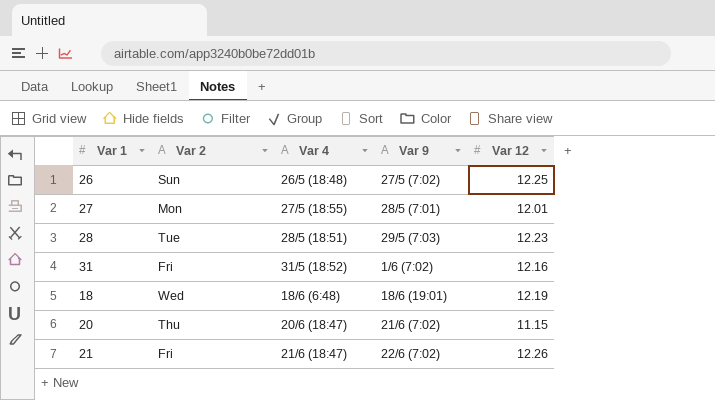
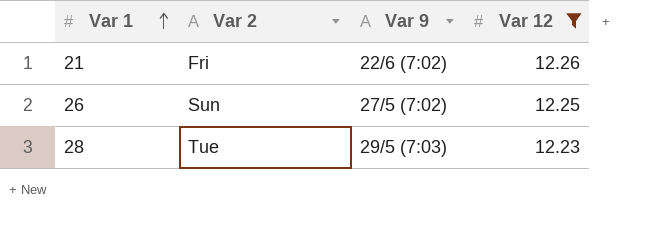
filter: none -> Var 12 >= 12.23
row order: none -> Var 1 ascending
column Var 4 | position: 3 -> none

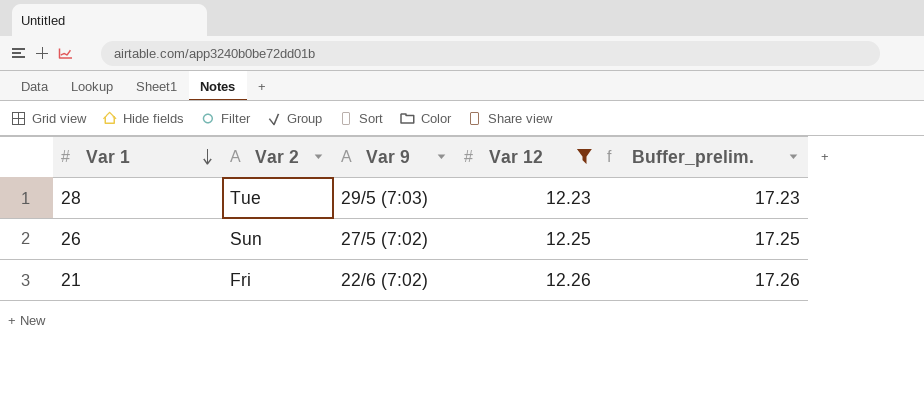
row order: Var 1 ascending -> Var 1 descending
column Buffer_prelim. | formula: none -> [Var 12] + 5

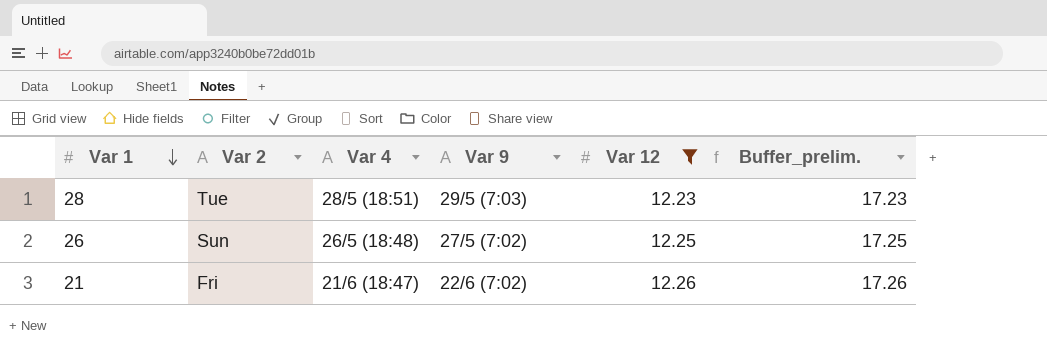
column Var 4 | position: none -> 3

